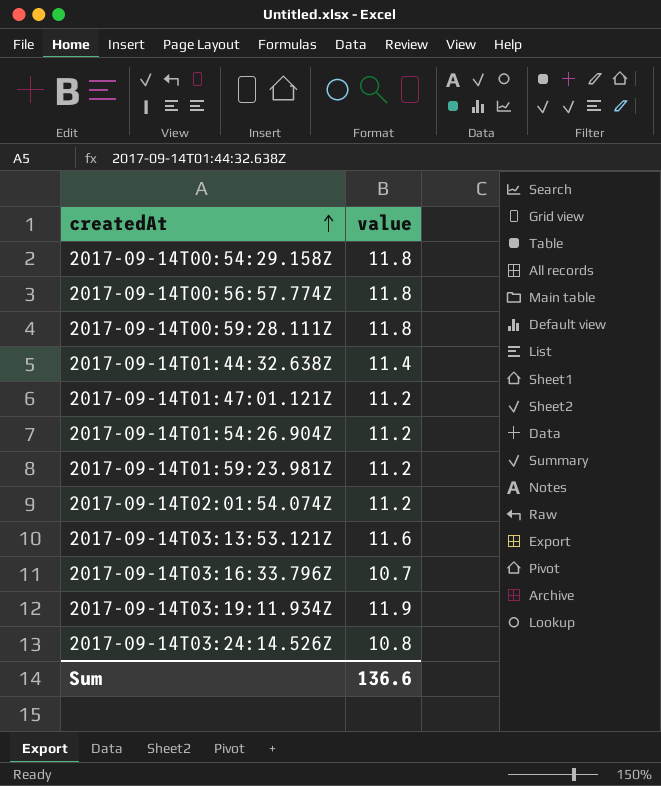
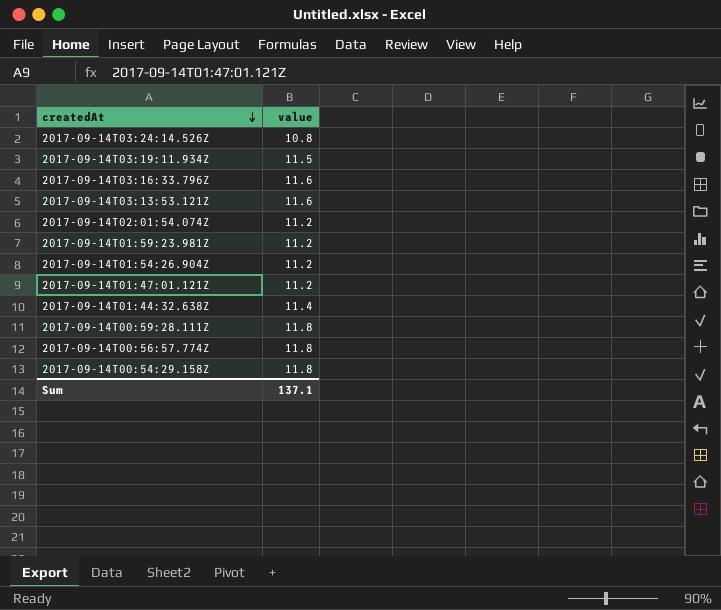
row order: createdAt ascending -> createdAt descending
2017-09-14T03:19:11.934Z | value: 11.9 -> 11.5
2017-09-14T03:16:33.796Z | value: 10.7 -> 11.6
Sum | value: 136.6 -> 137.1

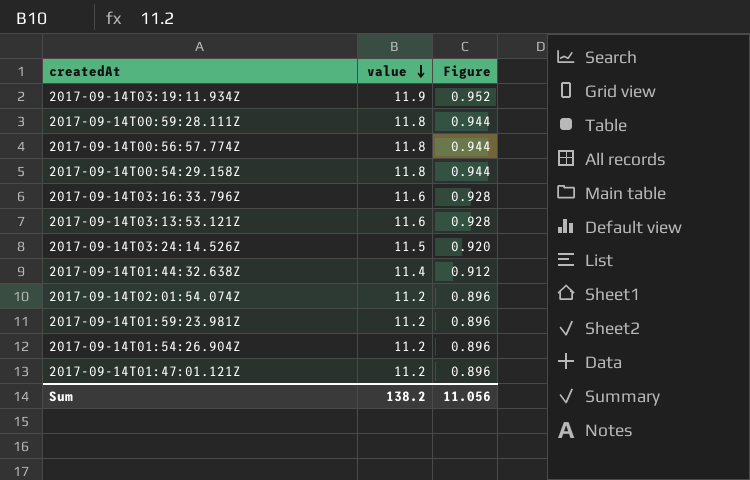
row order: createdAt descending -> value descending
column Figure | formula: none -> [value] * 0.08
2017-09-14T03:19:11.934Z | value: 11.5 -> 11.9
2017-09-14T03:24:14.526Z | value: 10.8 -> 11.5
Sum | value: 137.1 -> 138.2

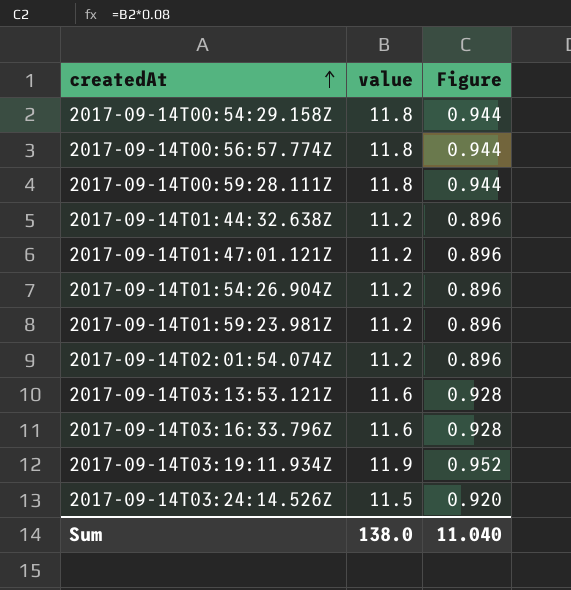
row order: value descending -> createdAt ascending
2017-09-14T01:44:32.638Z | value: 11.4 -> 11.2
2017-09-14T01:44:32.638Z | Figure: 0.912 -> 0.896
Sum | value: 138.2 -> 138.0
Sum | Figure: 11.056 -> 11.040

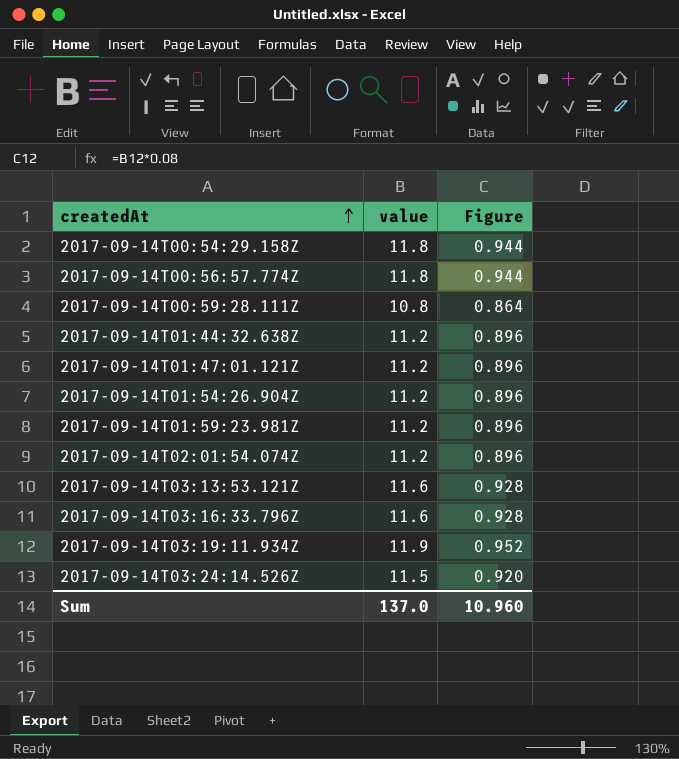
2017-09-14T00:59:28.111Z | value: 11.8 -> 10.8
2017-09-14T00:59:28.111Z | Figure: 0.944 -> 0.864
Sum | value: 138.0 -> 137.0
Sum | Figure: 11.040 -> 10.960

